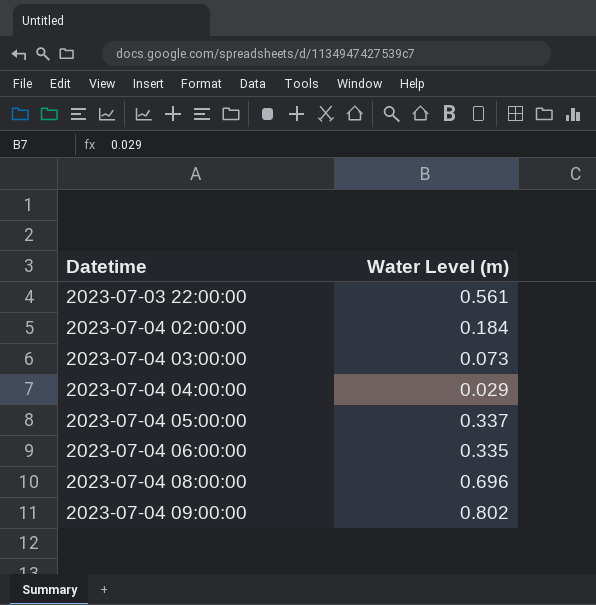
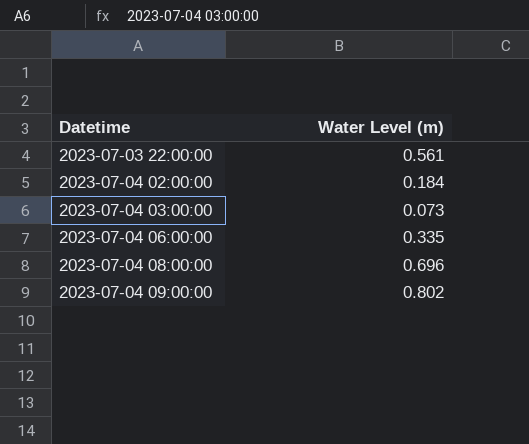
row 2023-07-04 04:00:00: 0.029 -> none
row 2023-07-04 05:00:00: 0.337 -> none

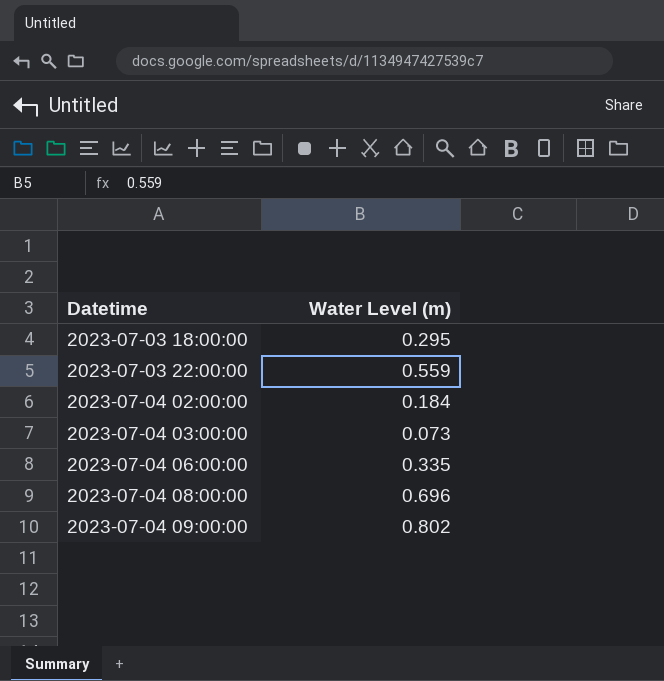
row 2023-07-03 18:00:00: none -> 0.295
2023-07-03 22:00:00 | Water Level (m): 0.561 -> 0.559

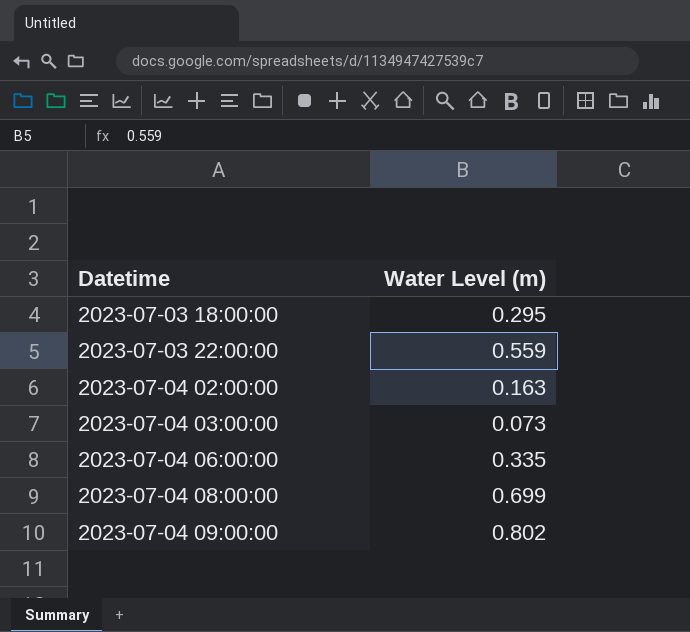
2023-07-04 02:00:00 | Water Level (m): 0.184 -> 0.163
2023-07-04 08:00:00 | Water Level (m): 0.696 -> 0.699

